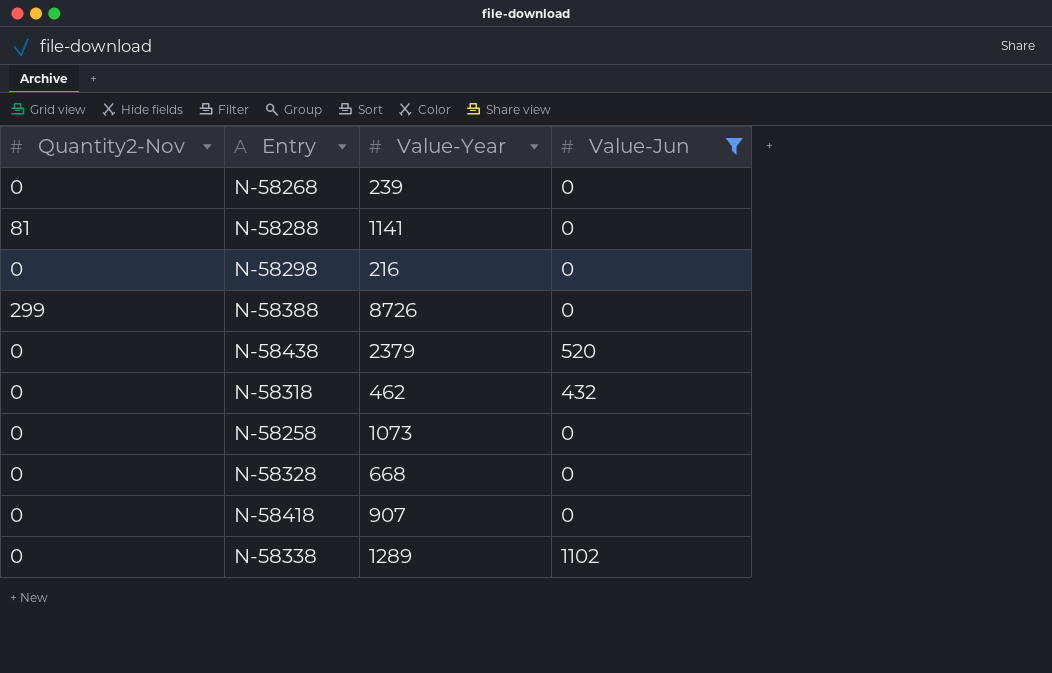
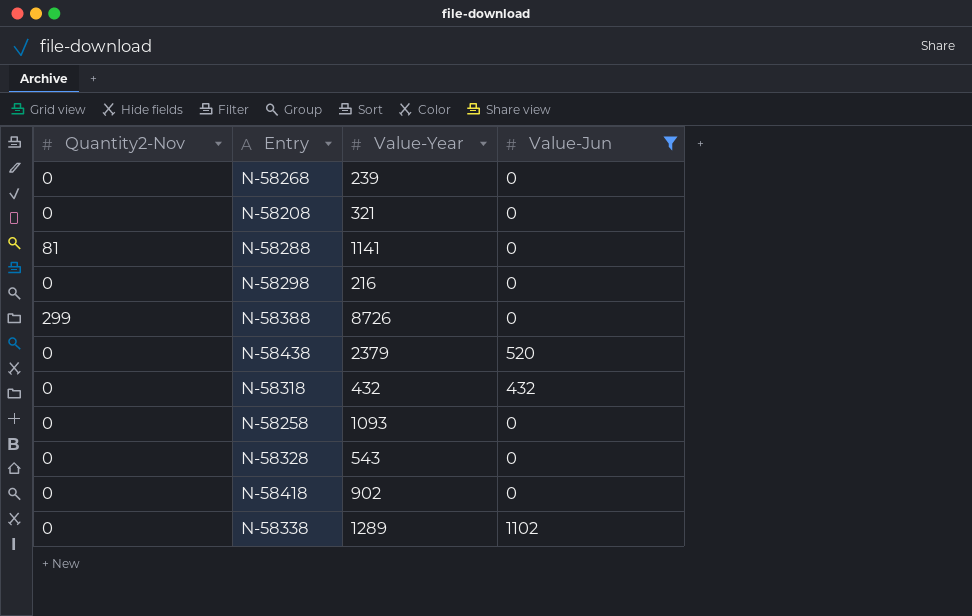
row N-58208: none -> 0 | 321 | 0
N-58318 | Value-Year: 462 -> 432
N-58258 | Value-Year: 1073 -> 1093
N-58328 | Value-Year: 668 -> 543
N-58418 | Value-Year: 907 -> 902

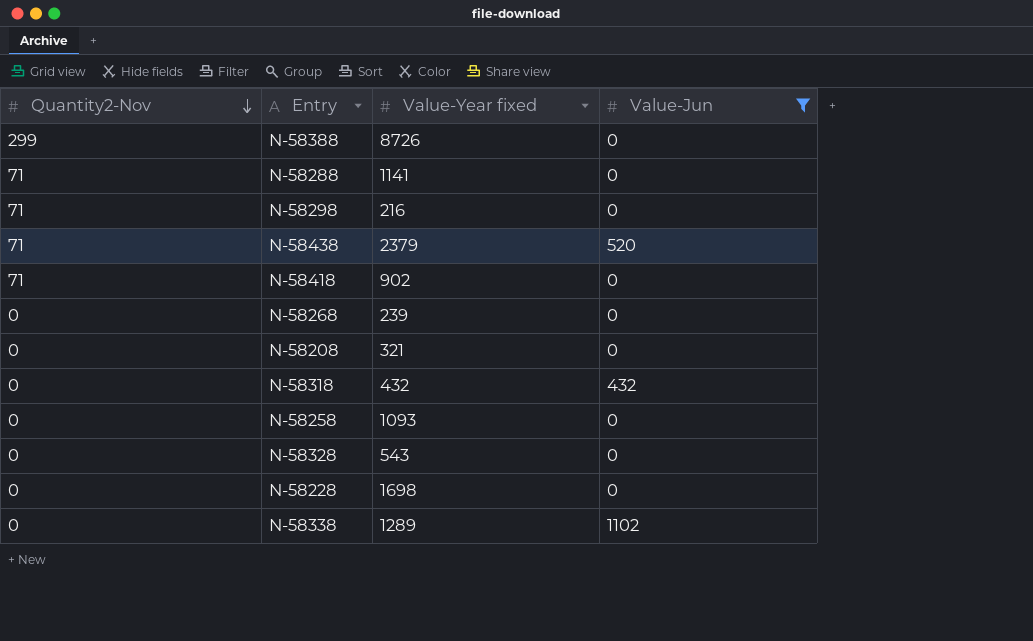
row order: none -> Quantity2-Nov descending
column name: Value-Year -> Value-Year fixed
N-58288 | Quantity2-Nov: 81 -> 71
N-58298 | Quantity2-Nov: 0 -> 71
N-58438 | Quantity2-Nov: 0 -> 71
N-58418 | Quantity2-Nov: 0 -> 71
row N-58228: none -> 0 | 1698 | 0

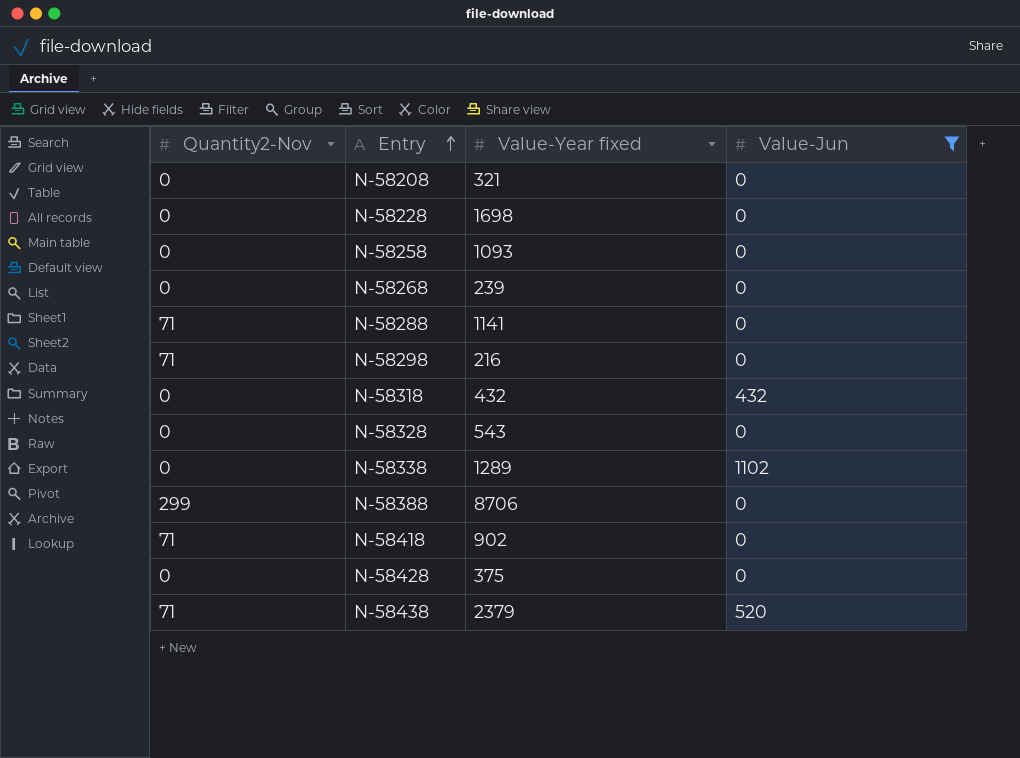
row order: Quantity2-Nov descending -> Entry ascending
N-58388 | Value-Year fixed: 8726 -> 8706
row N-58428: none -> 0 | 375 | 0

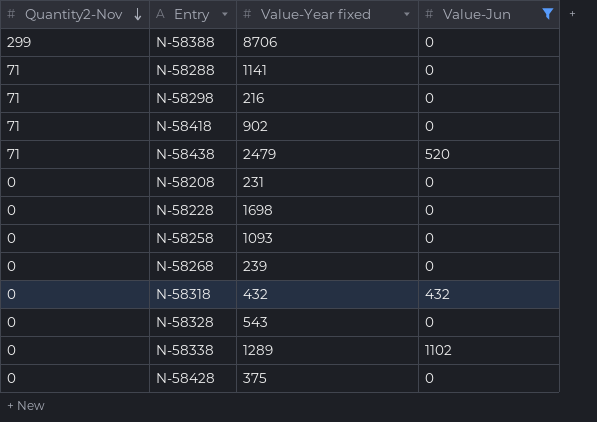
row order: Entry ascending -> Quantity2-Nov descending
N-58438 | Value-Year fixed: 2379 -> 2479
N-58208 | Value-Year fixed: 321 -> 231

